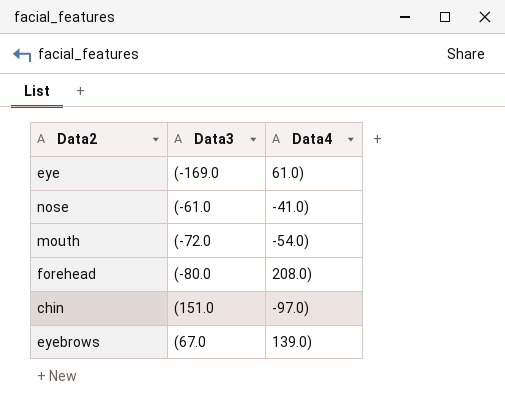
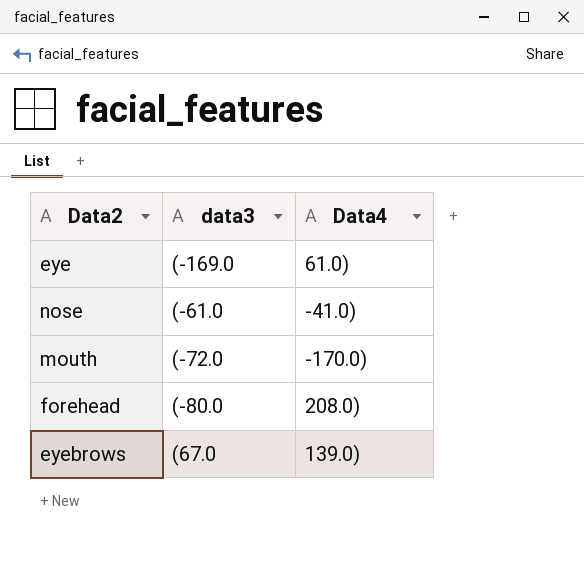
column name: Data3 -> data3
row chin: (151.0 | -97.0) -> none
mouth | Data4: -54.0) -> -170.0)

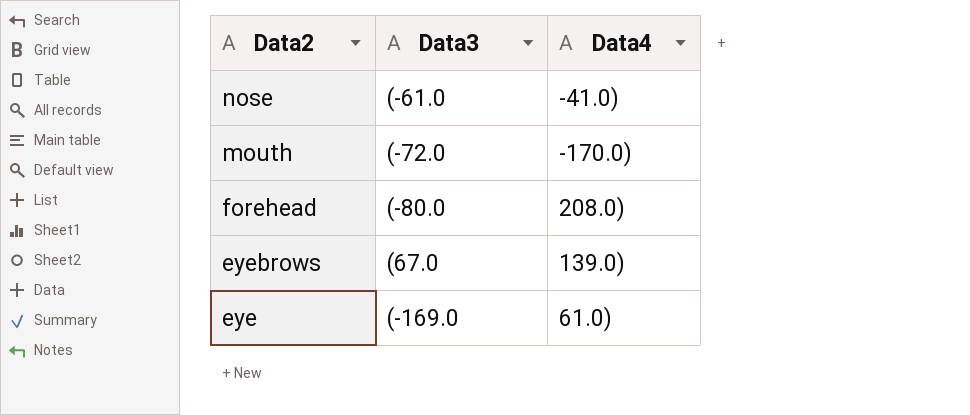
row order: none -> Data2 descending
column name: data3 -> Data3

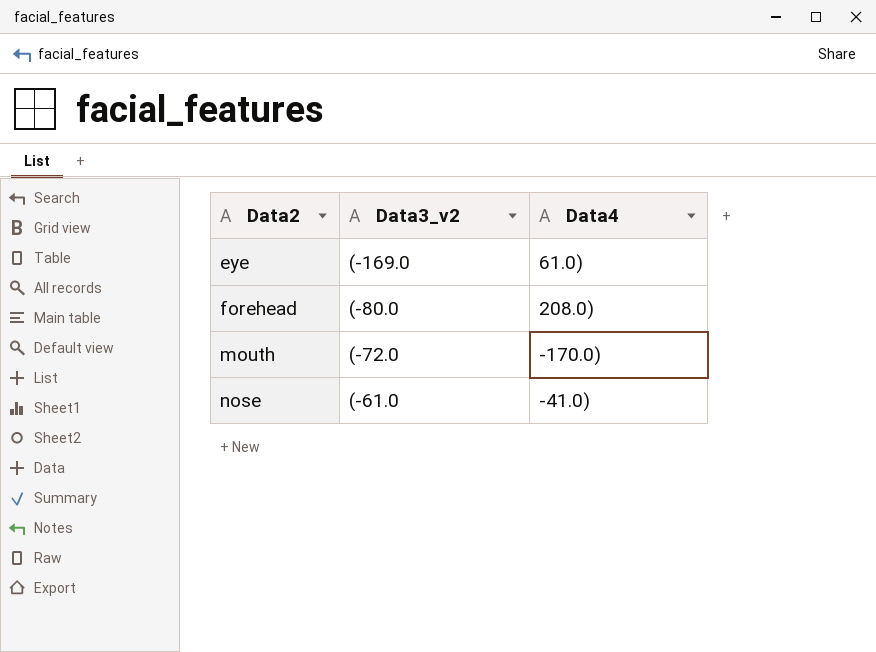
row order: Data2 descending -> Data2 ascending
column name: Data3 -> Data3_v2
row eyebrows: (67.0 | 139.0) -> none

